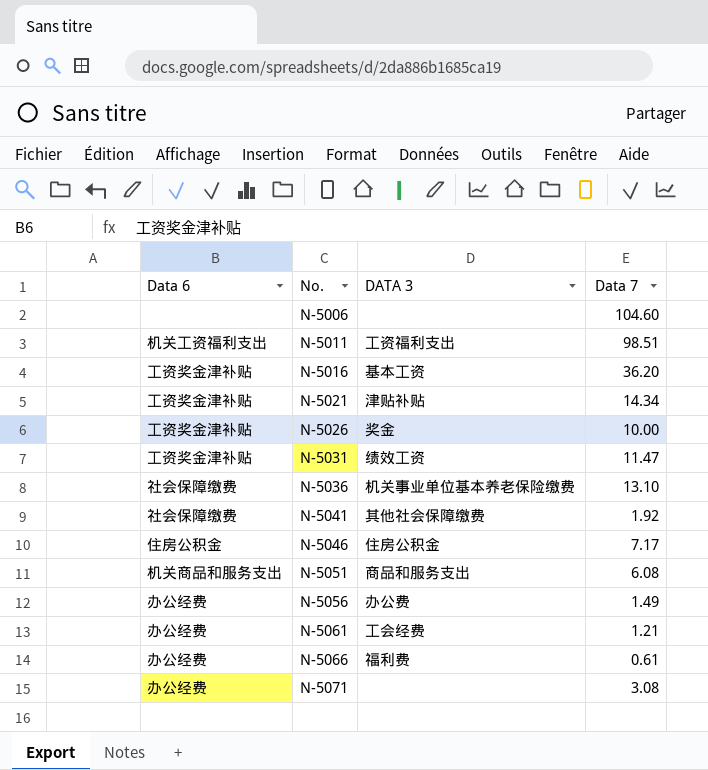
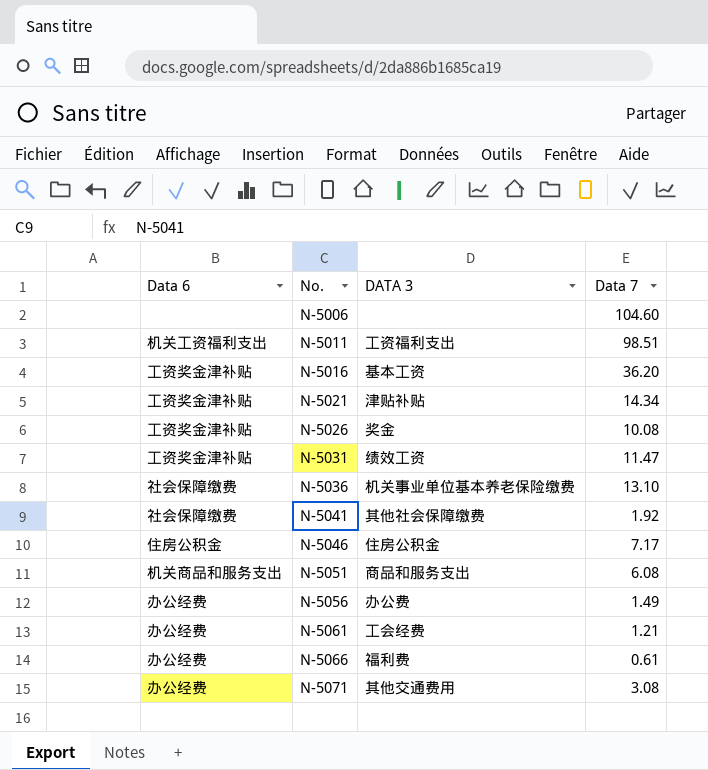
N-5026 | Data 7: 10.00 -> 10.08
N-5071 | DATA 3: none -> 其他交通费用

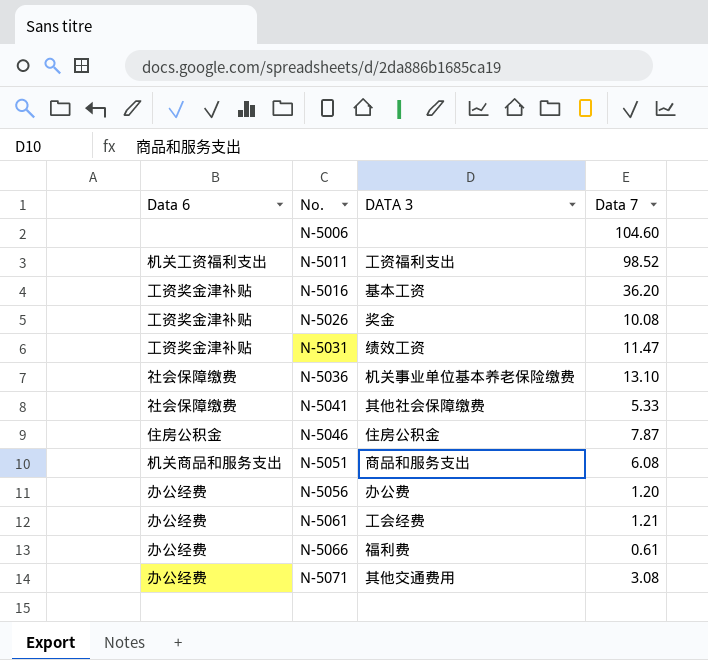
row N-5021: 工资奖金津补贴 | 津贴补贴 | 14.34 -> none
N-5011 | Data 7: 98.51 -> 98.52
N-5041 | Data 7: 1.92 -> 5.33
N-5046 | Data 7: 7.17 -> 7.87
N-5056 | Data 7: 1.49 -> 1.20

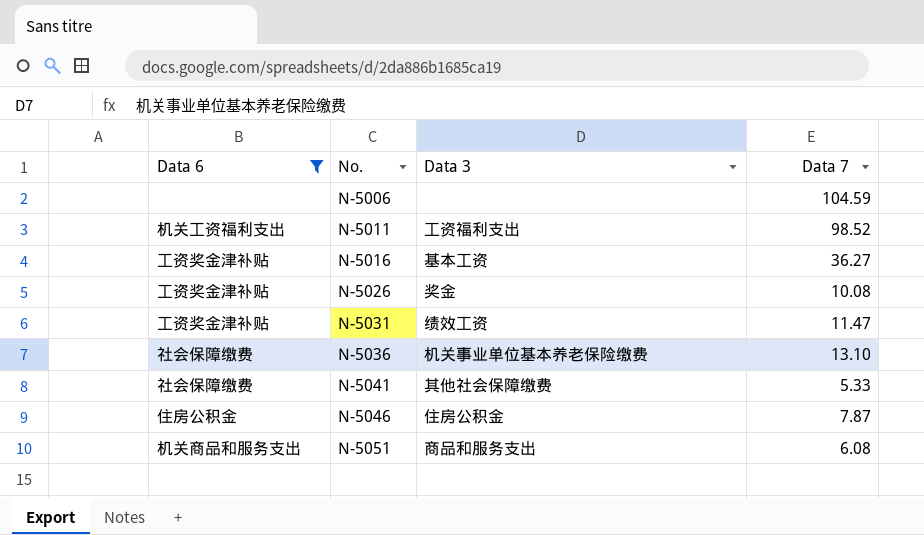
filter: none -> Data 6 != 办公经费
column name: DATA 3 -> Data 3
N-5006 | Data 7: 104.60 -> 104.59
N-5016 | Data 7: 36.20 -> 36.27

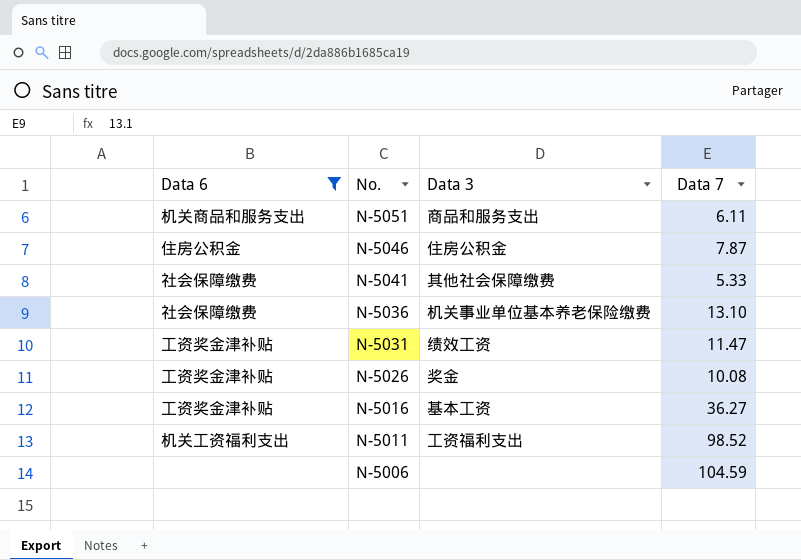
row order: No. ascending -> No. descending
N-5051 | Data 7: 6.08 -> 6.11

